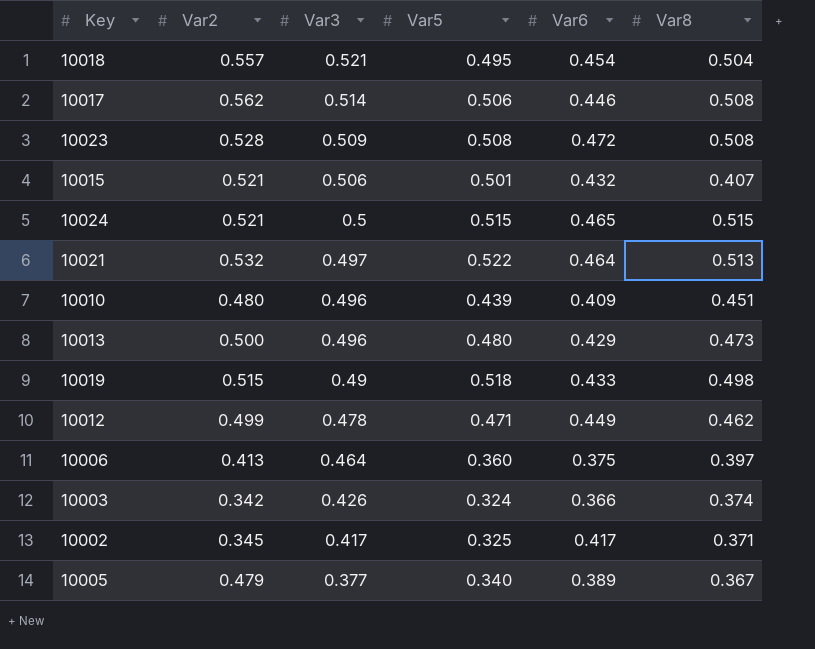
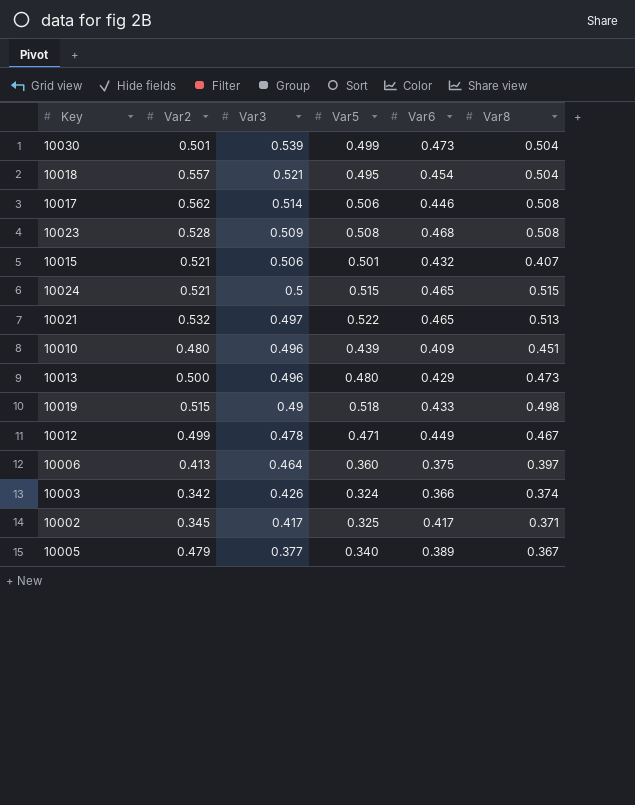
row 10030: none -> 0.501 | 0.539 | 0.499 | 0.473 | 0.504
10023 | Var6: 0.472 -> 0.468
10021 | Var6: 0.464 -> 0.465
10012 | Var8: 0.462 -> 0.467

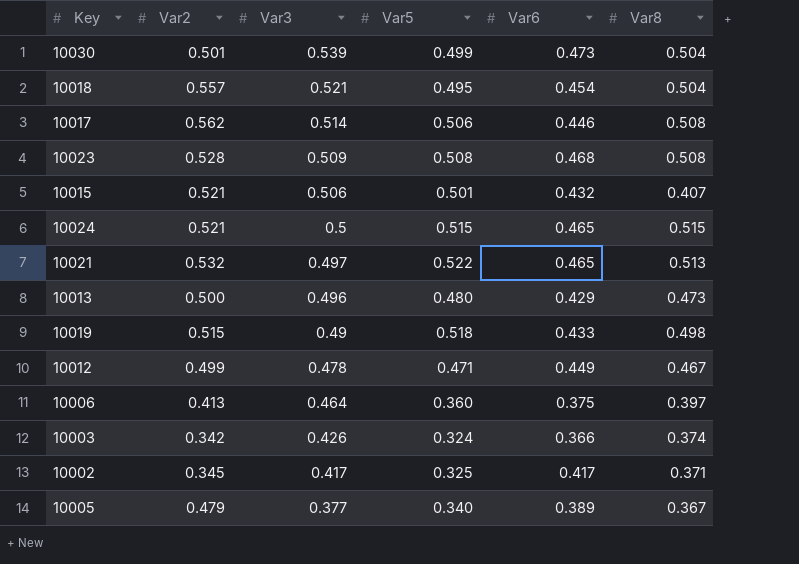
row 10010: 0.480 | 0.496 | 0.439 | 0.409 | 0.451 -> none

